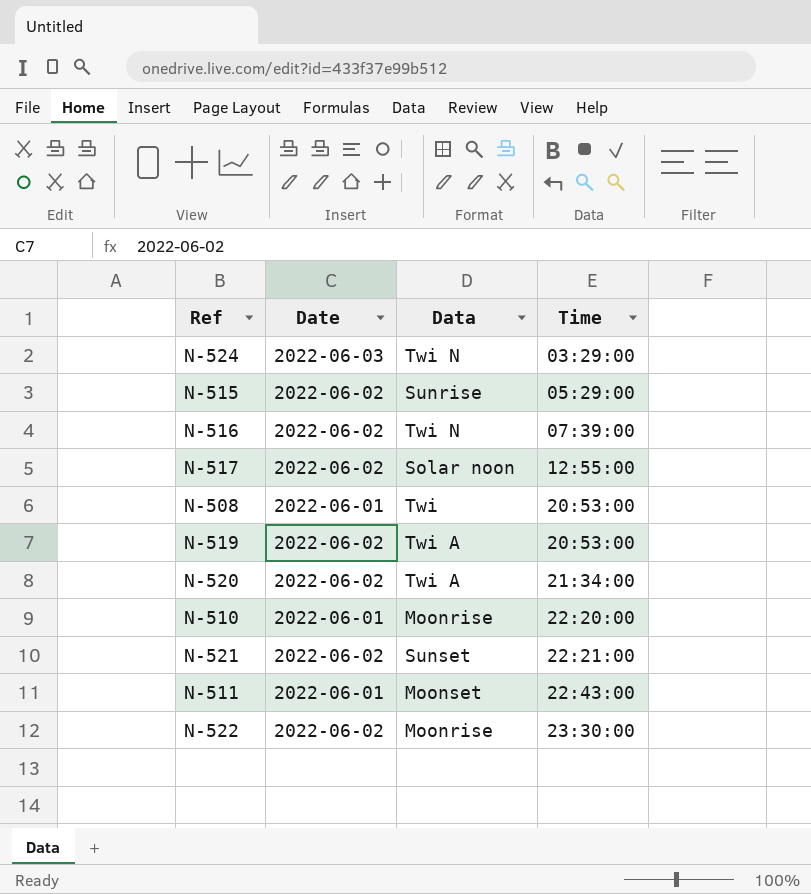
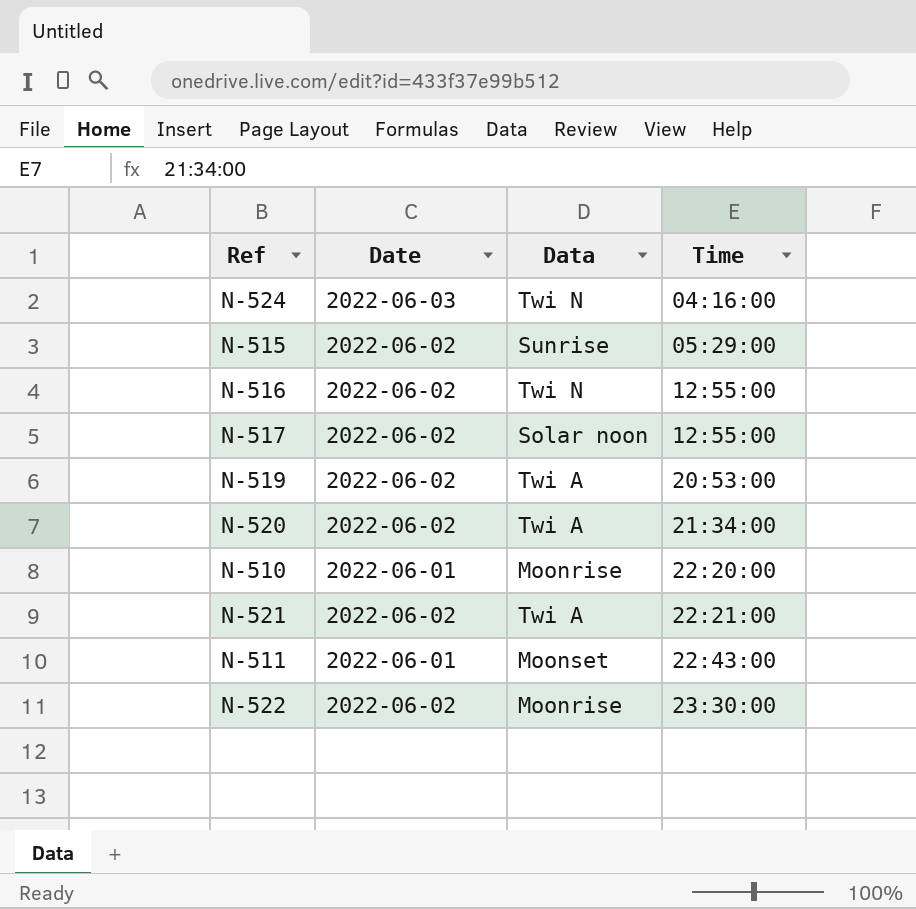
row N-508: 2022-06-01 | Twi | 20:53:00 -> none
N-524 | Time: 03:29:00 -> 04:16:00
N-516 | Time: 07:39:00 -> 12:55:00
N-521 | Data: Sunset -> Twi A

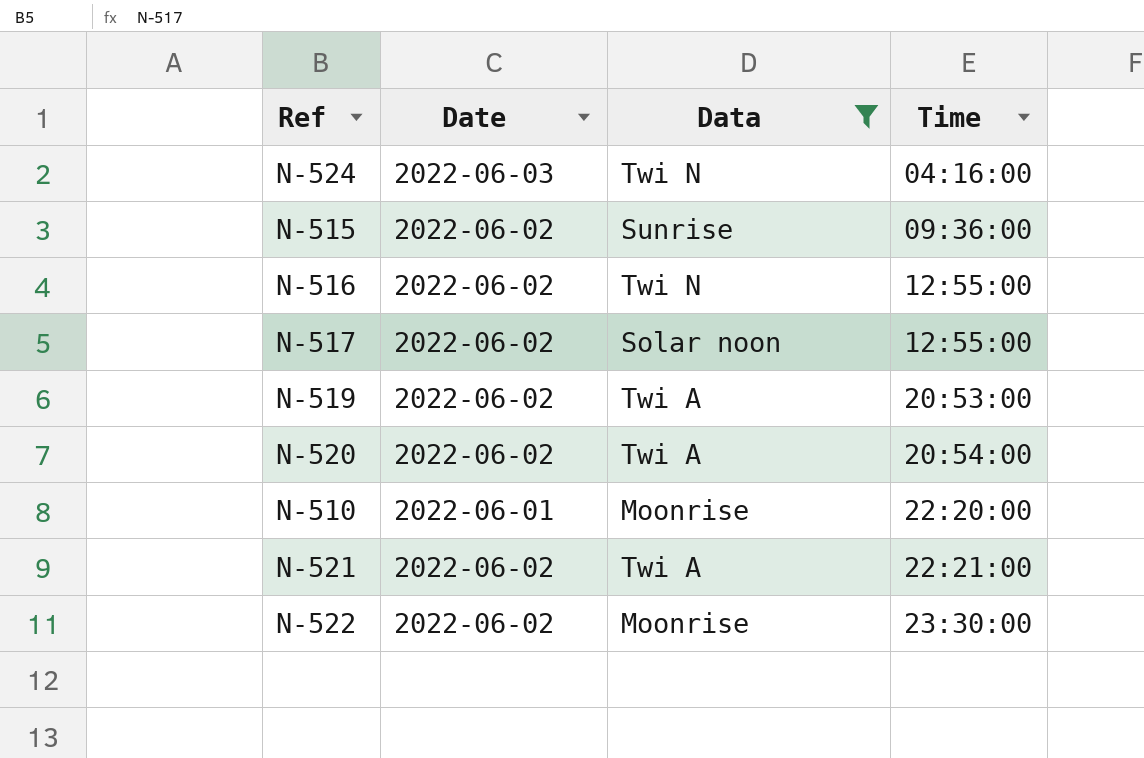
filter: none -> Data != Moonset
N-515 | Time: 05:29:00 -> 09:36:00
N-520 | Time: 21:34:00 -> 20:54:00

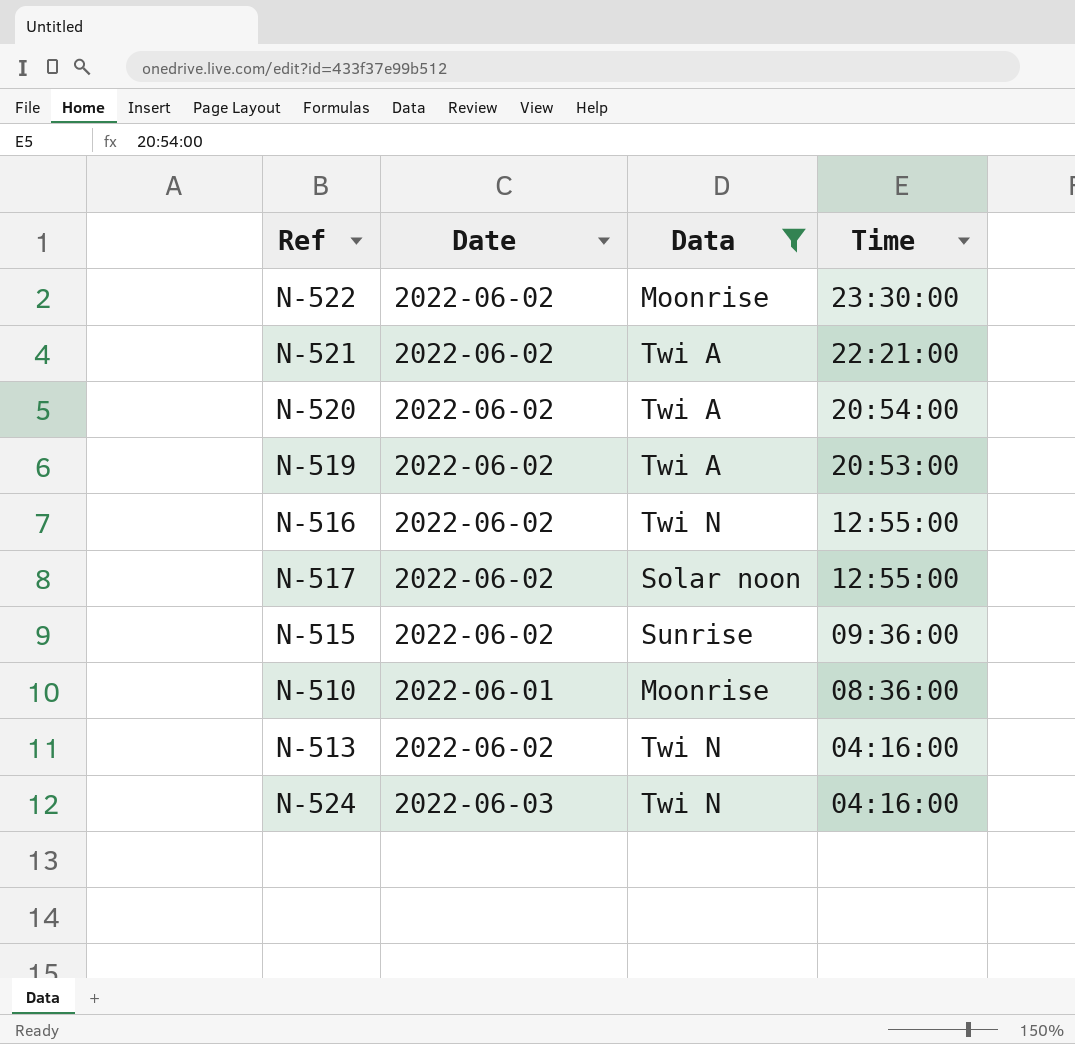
row order: Time ascending -> Time descending
N-510 | Time: 22:20:00 -> 08:36:00
row N-513: none -> 2022-06-02 | Twi N | 04:16:00

